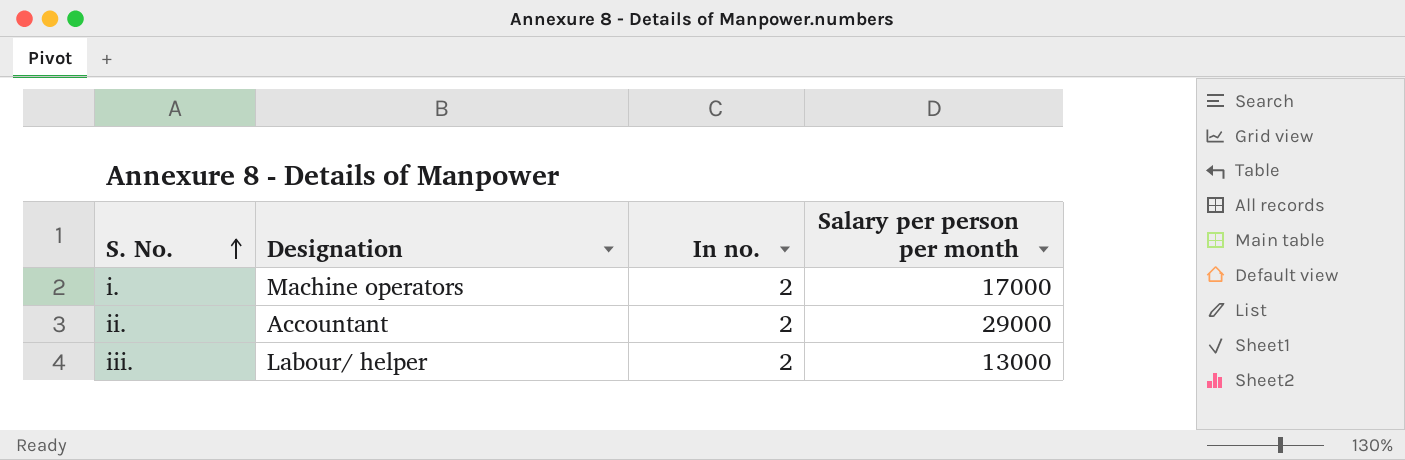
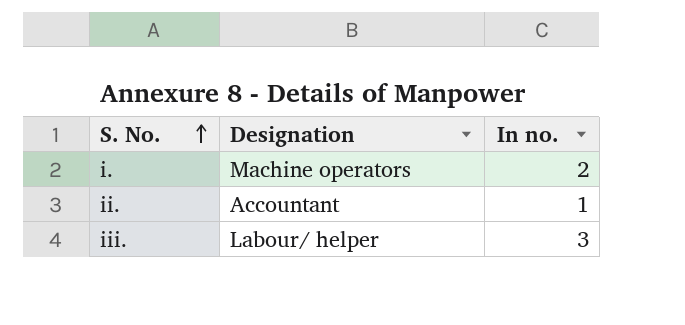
column Salary per person per month | position: 4 -> none
ii. | In no.: 2 -> 1
iii. | In no.: 2 -> 3

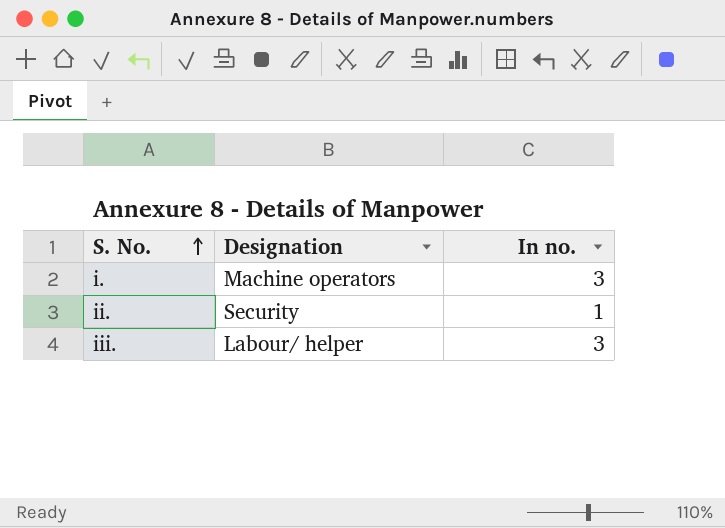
i. | In no.: 2 -> 3
ii. | Designation: Accountant -> Security

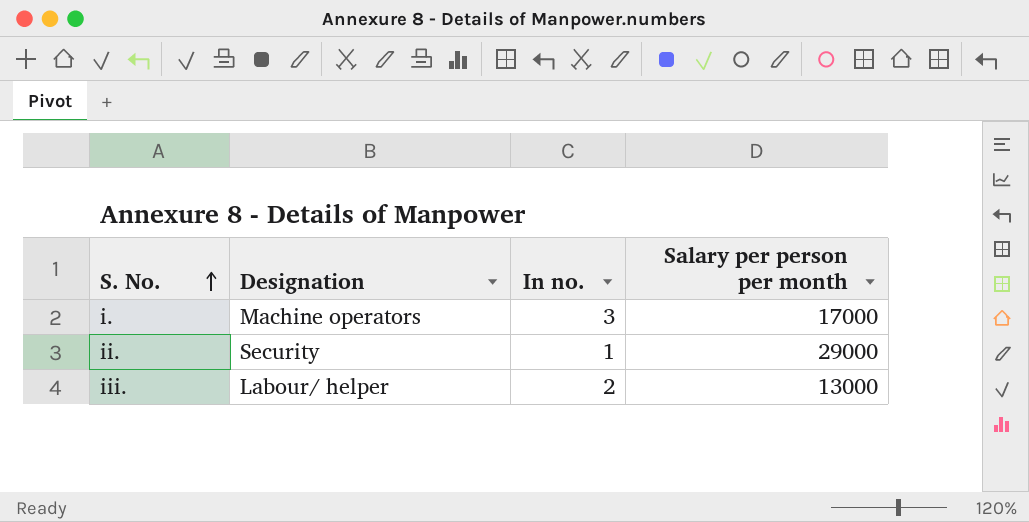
column Salary per person per month | position: none -> 4
iii. | In no.: 3 -> 2

